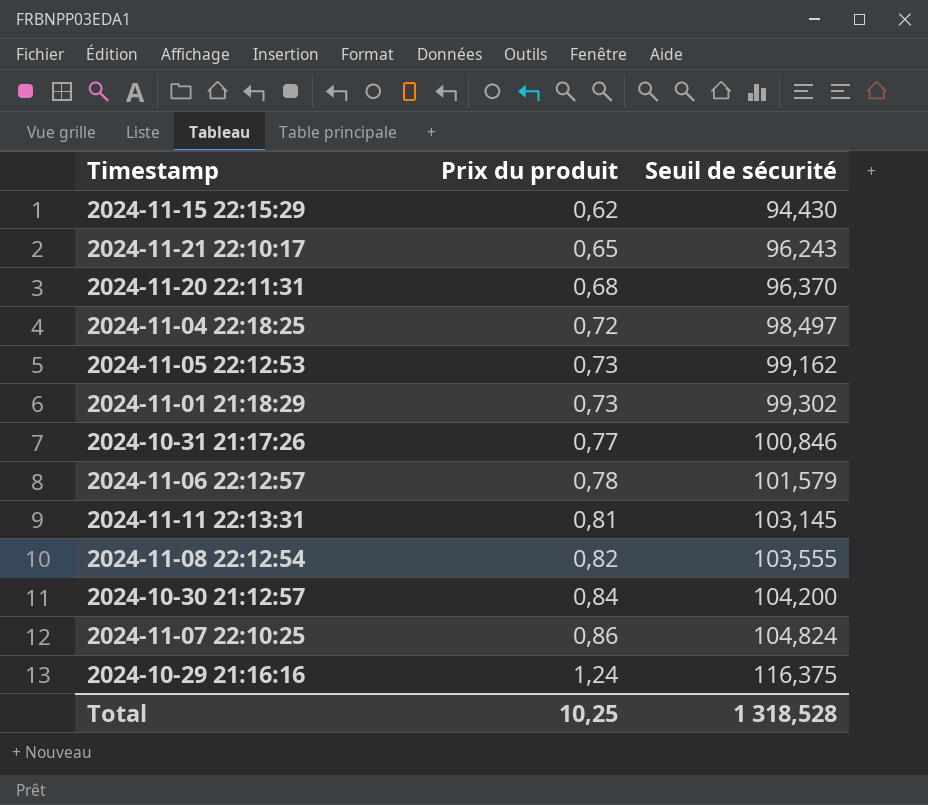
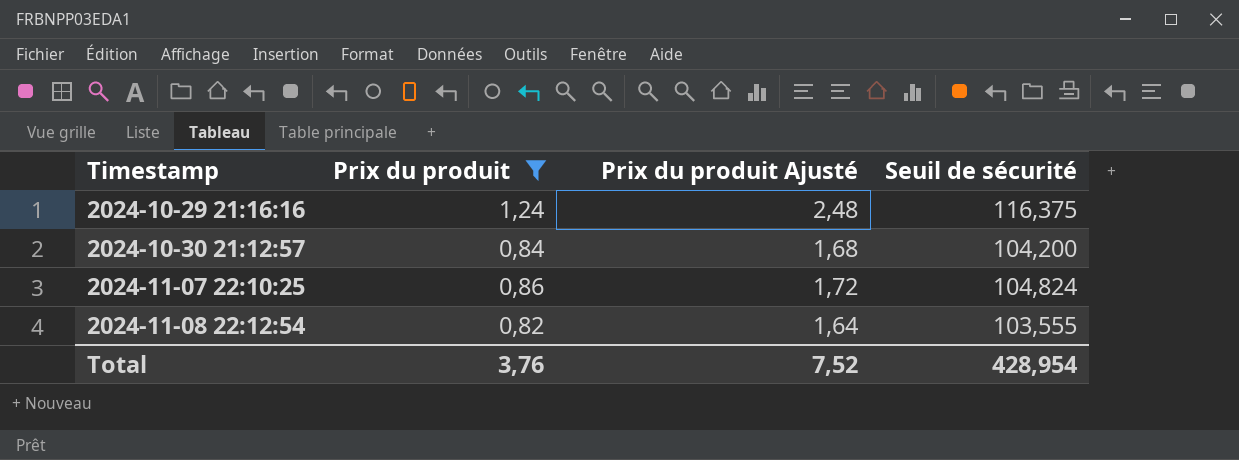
filter: none -> Prix du produit >= 0,82
row order: Prix du produit ascending -> Timestamp ascending
column Prix du produit Ajusté | formula: none -> [Prix du produit] * 2
Total | Prix du produit: 10,25 -> 3,76
Total | Seuil de sécurité: 1 318,528 -> 428,954

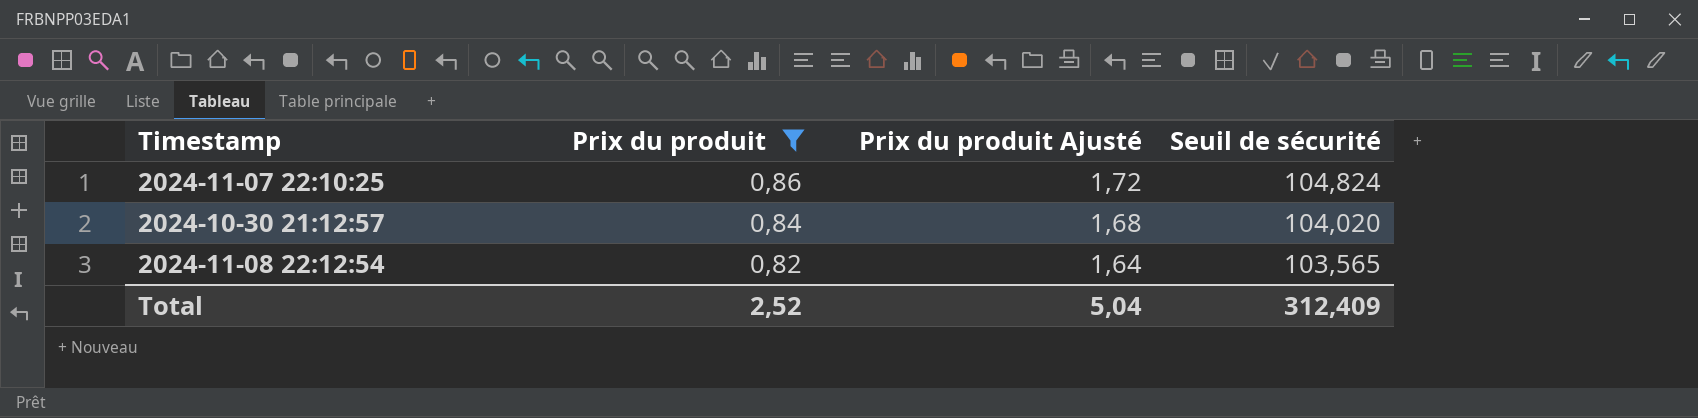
row order: Timestamp ascending -> Prix du produit descending
row 2024-10-29 21:16:16: 1,24 | 2,48 | 116,375 -> none
2024-10-30 21:12:57 | Seuil de sécurité: 104,200 -> 104,020
2024-11-08 22:12:54 | Seuil de sécurité: 103,555 -> 103,565
Total | Prix du produit: 3,76 -> 2,52
Total | Prix du produit Ajusté: 7,52 -> 5,04
Total | Seuil de sécurité: 428,954 -> 312,409

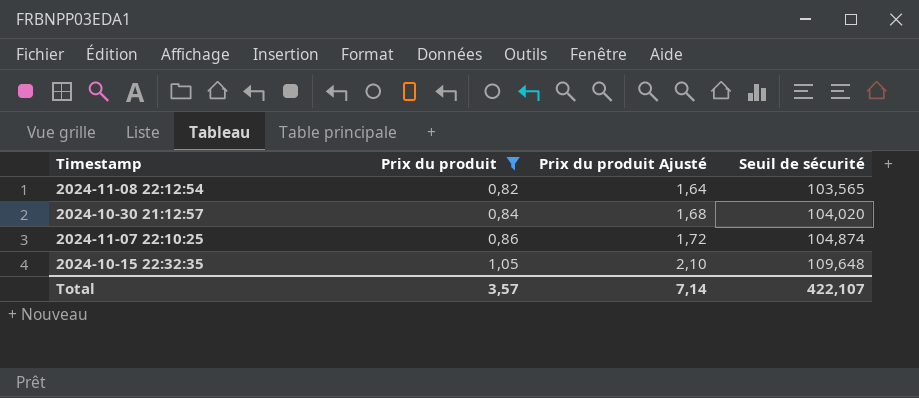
row order: Prix du produit descending -> Prix du produit ascending
2024-11-07 22:10:25 | Seuil de sécurité: 104,824 -> 104,874
row 2024-10-15 22:32:35: none -> 1,05 | 2,10 | 109,648
Total | Prix du produit: 2,52 -> 3,57
Total | Prix du produit Ajusté: 5,04 -> 7,14
Total | Seuil de sécurité: 312,409 -> 422,107

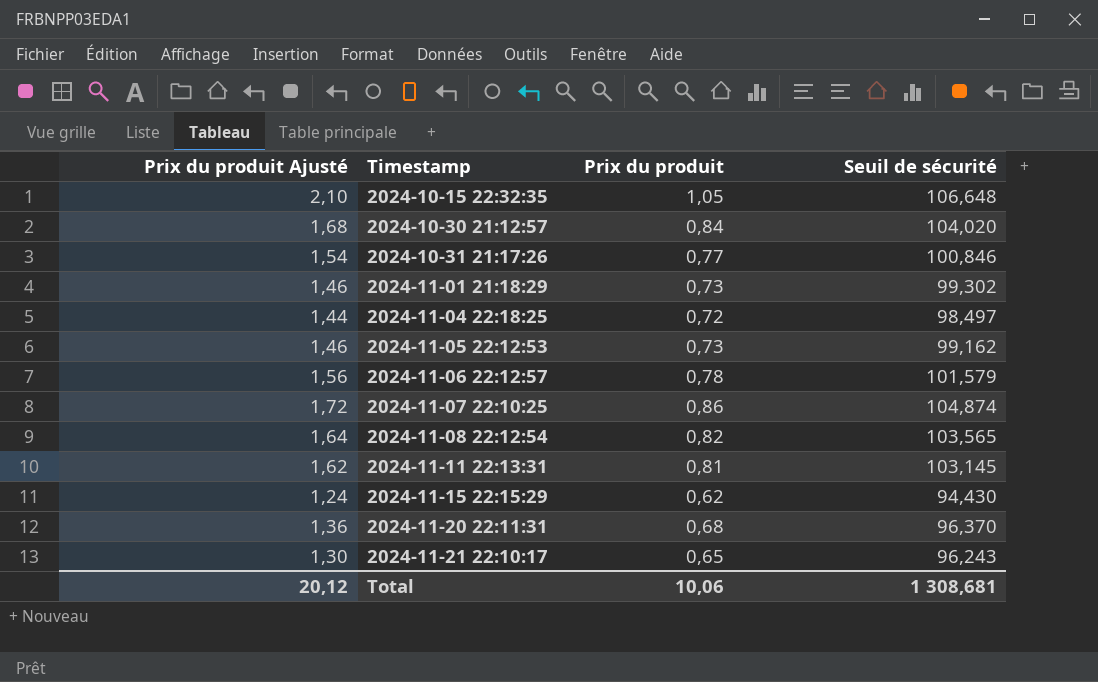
filter: Prix du produit >= 0,82 -> none
row order: Prix du produit ascending -> Timestamp ascending
column Prix du produit Ajusté | position: 3 -> 1
2024-10-15 22:32:35 | Seuil de sécurité: 109,648 -> 106,648
Total | Prix du produit Ajusté: 7,14 -> 20,12
Total | Prix du produit: 3,57 -> 10,06
Total | Seuil de sécurité: 422,107 -> 1 308,681

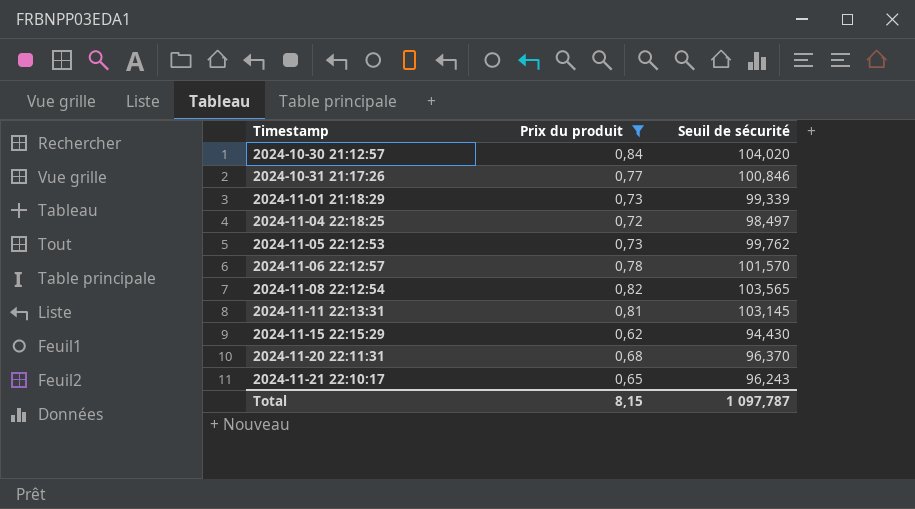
filter: none -> Prix du produit <= 0,84
column Prix du produit Ajusté | formula: [Prix du produit] * 2 -> none
2024-11-01 21:18:29 | Seuil de sécurité: 99,302 -> 99,339
2024-11-05 22:12:53 | Seuil de sécurité: 99,162 -> 99,762
2024-11-06 22:12:57 | Seuil de sécurité: 101,579 -> 101,570
Total | Prix du produit: 10,06 -> 8,15
Total | Seuil de sécurité: 1 308,681 -> 1 097,787

